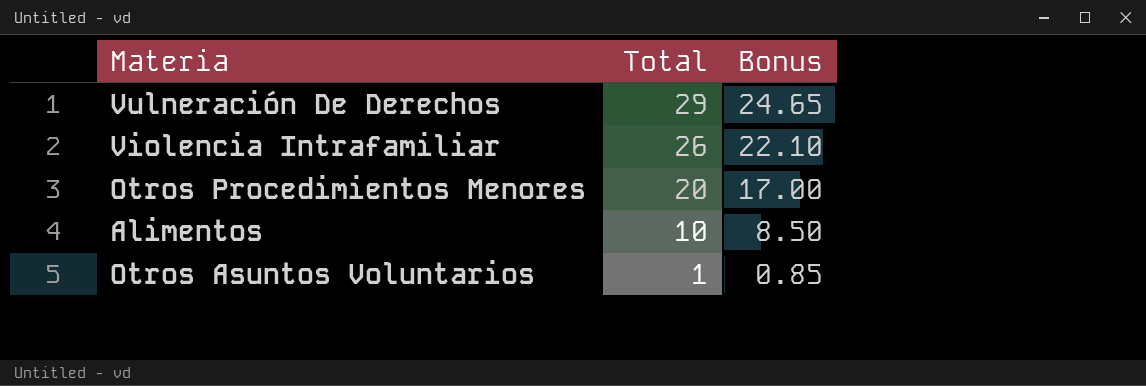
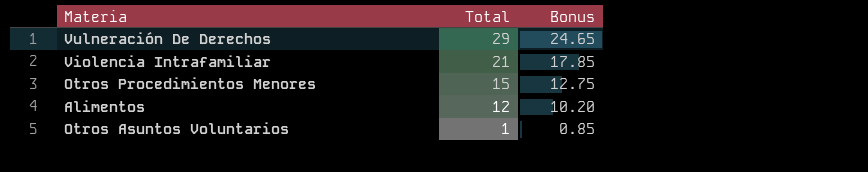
Violencia Intrafamiliar | Total: 26 -> 21
Violencia Intrafamiliar | Bonus: 22.10 -> 17.85
Otros Procedimientos Menores | Total: 20 -> 15
Otros Procedimientos Menores | Bonus: 17.00 -> 12.75
Alimentos | Total: 10 -> 12
Alimentos | Bonus: 8.50 -> 10.20

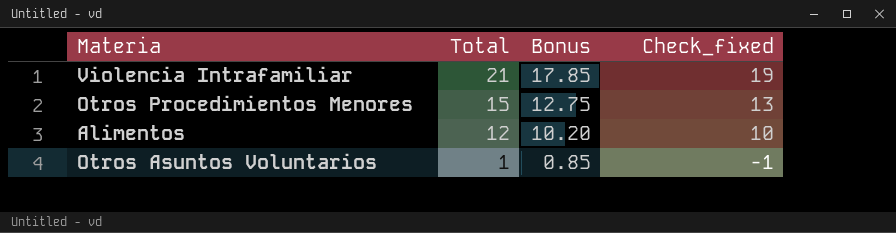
column Check_fixed | formula: none -> [Total] - 2
row Vulneración De Derechos: 29 | 24.65 -> none

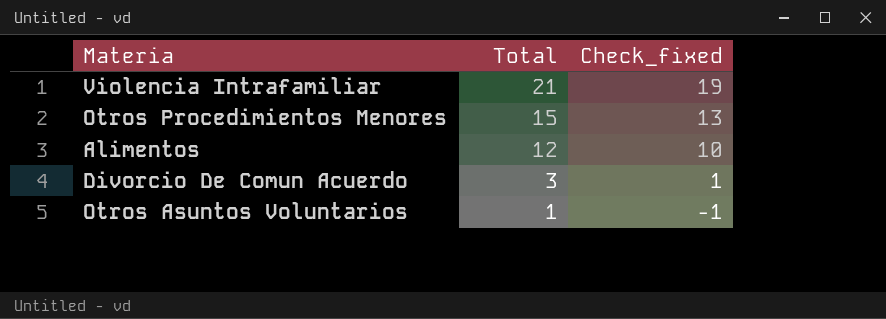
column Bonus | formula: [Total] * 0.85 -> none
row Divorcio De Comun Acuerdo: none -> 3 | 1

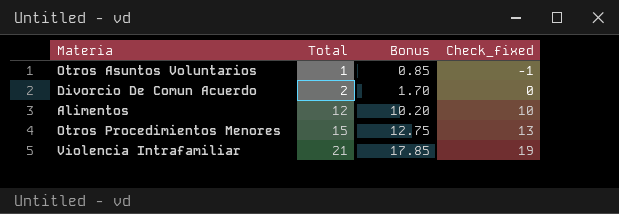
row order: Total descending -> Total ascending
column Bonus | formula: none -> [Total] * 0.85
Divorcio De Comun Acuerdo | Total: 3 -> 2
Divorcio De Comun Acuerdo | Check_fixed: 1 -> 0

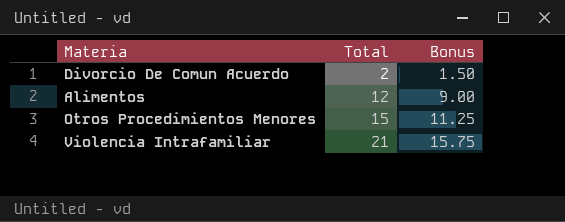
column Check_fixed | formula: [Total] - 2 -> none
column Bonus | formula: [Total] * 0.85 -> [Total] * 0.75
row Otros Asuntos Voluntarios: 1 | 0.85 | -1 -> none

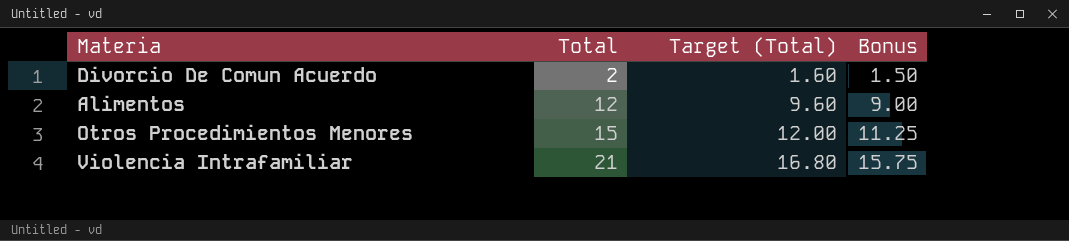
column Target (Total) | formula: none -> [Total] * 0.8

